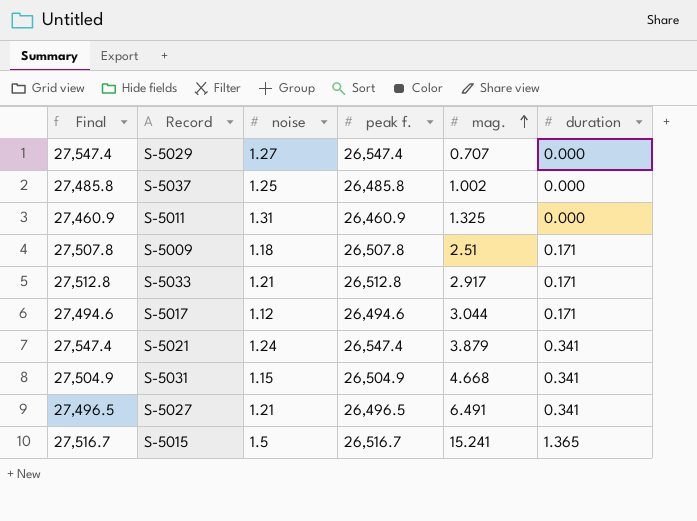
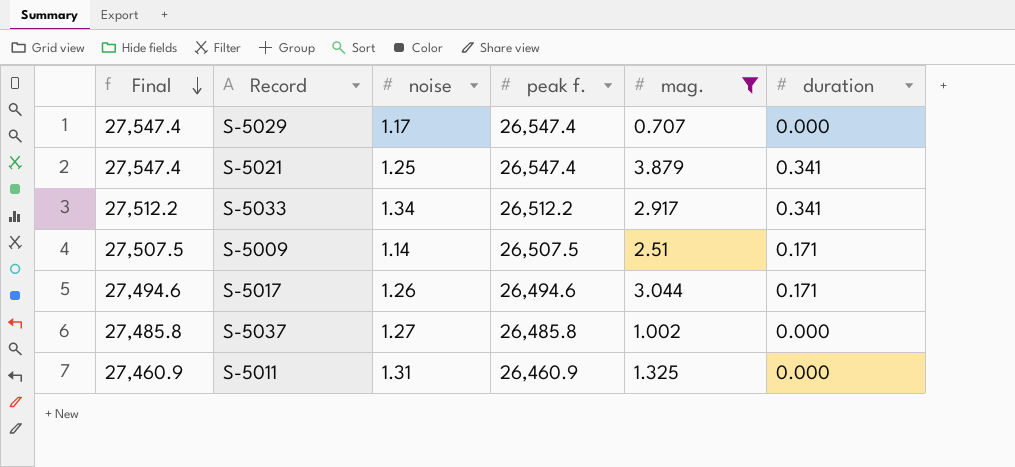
filter: none -> mag. <= 3.879
row order: mag. ascending -> Final descending
S-5029 | noise: 1.27 -> 1.17
S-5021 | noise: 1.24 -> 1.25
S-5033 | Final: 27,512.8 -> 27,512.2
S-5033 | noise: 1.21 -> 1.34
S-5033 | peak f.: 26,512.8 -> 26,512.2
S-5033 | duration: 0.171 -> 0.341
S-5009 | Final: 27,507.8 -> 27,507.5
S-5009 | noise: 1.18 -> 1.14
S-5009 | peak f.: 26,507.8 -> 26,507.5
S-5017 | noise: 1.12 -> 1.26
S-5037 | noise: 1.25 -> 1.27

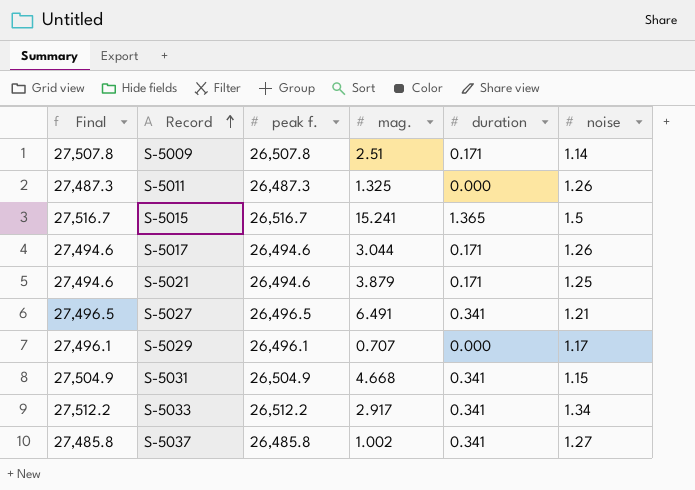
filter: mag. <= 3.879 -> none
row order: Final descending -> Record ascending
column noise | position: 3 -> 6
S-5009 | Final: 27,507.5 -> 27,507.8
S-5009 | peak f.: 26,507.5 -> 26,507.8
S-5011 | Final: 27,460.9 -> 27,487.3
S-5011 | peak f.: 26,460.9 -> 26,487.3
S-5011 | noise: 1.31 -> 1.26
S-5021 | Final: 27,547.4 -> 27,494.6
S-5021 | peak f.: 26,547.4 -> 26,494.6
S-5021 | duration: 0.341 -> 0.171
S-5029 | Final: 27,547.4 -> 27,496.1
S-5029 | peak f.: 26,547.4 -> 26,496.1
S-5037 | duration: 0.000 -> 0.341

